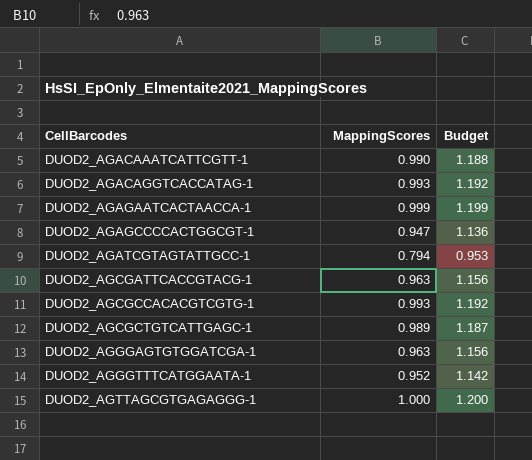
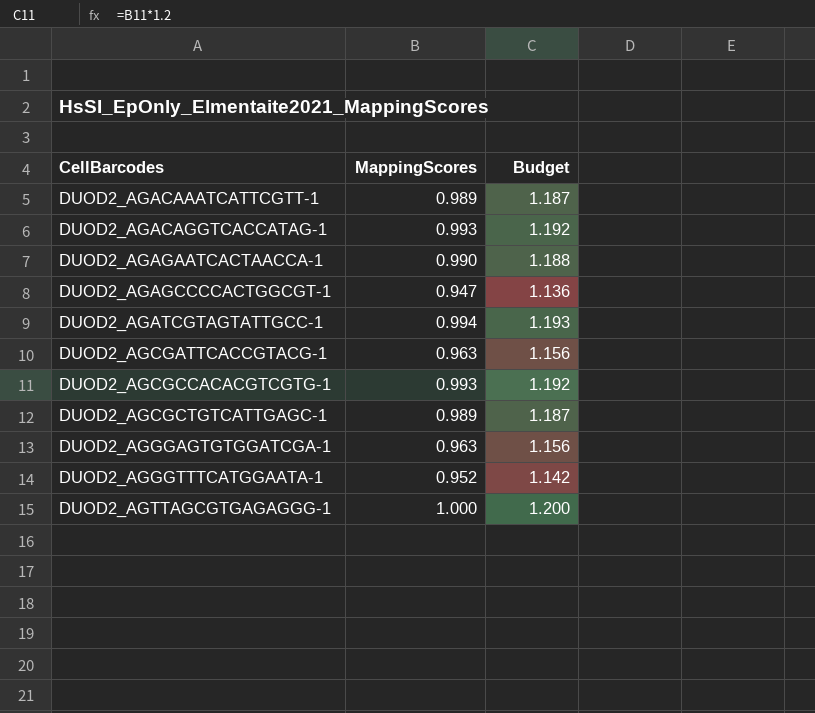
DUOD2_AGACAAATCATTCGTT-1 | MappingScores: 0.990 -> 0.989
DUOD2_AGACAAATCATTCGTT-1 | Budget: 1.188 -> 1.187
DUOD2_AGAGAATCACTAACCA-1 | MappingScores: 0.999 -> 0.990
DUOD2_AGAGAATCACTAACCA-1 | Budget: 1.199 -> 1.188
DUOD2_AGATCGTAGTATTGCC-1 | MappingScores: 0.794 -> 0.994
DUOD2_AGATCGTAGTATTGCC-1 | Budget: 0.953 -> 1.193

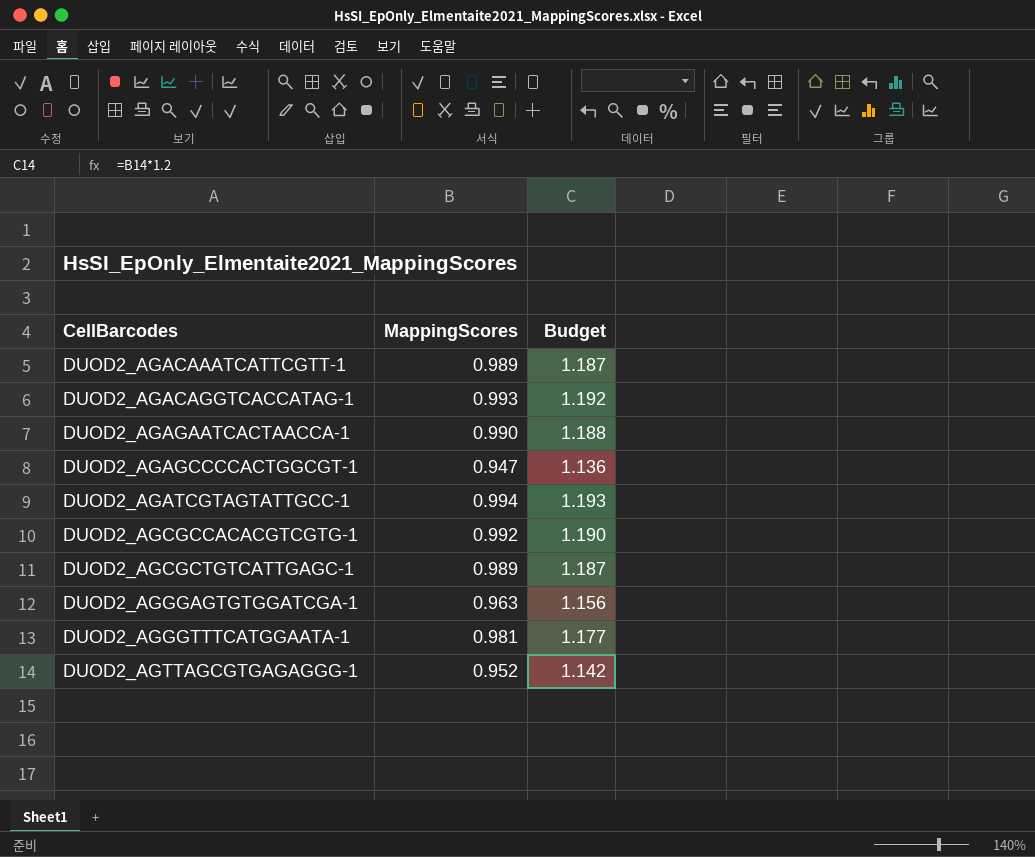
row DUOD2_AGCGATTCACCGTACG-1: 0.963 | 1.156 -> none
DUOD2_AGCGCCACACGTCGTG-1 | MappingScores: 0.993 -> 0.992
DUOD2_AGCGCCACACGTCGTG-1 | Budget: 1.192 -> 1.190
DUOD2_AGGGTTTCATGGAATA-1 | MappingScores: 0.952 -> 0.981
DUOD2_AGGGTTTCATGGAATA-1 | Budget: 1.142 -> 1.177
DUOD2_AGTTAGCGTGAGAGGG-1 | MappingScores: 1.000 -> 0.952
DUOD2_AGTTAGCGTGAGAGGG-1 | Budget: 1.200 -> 1.142

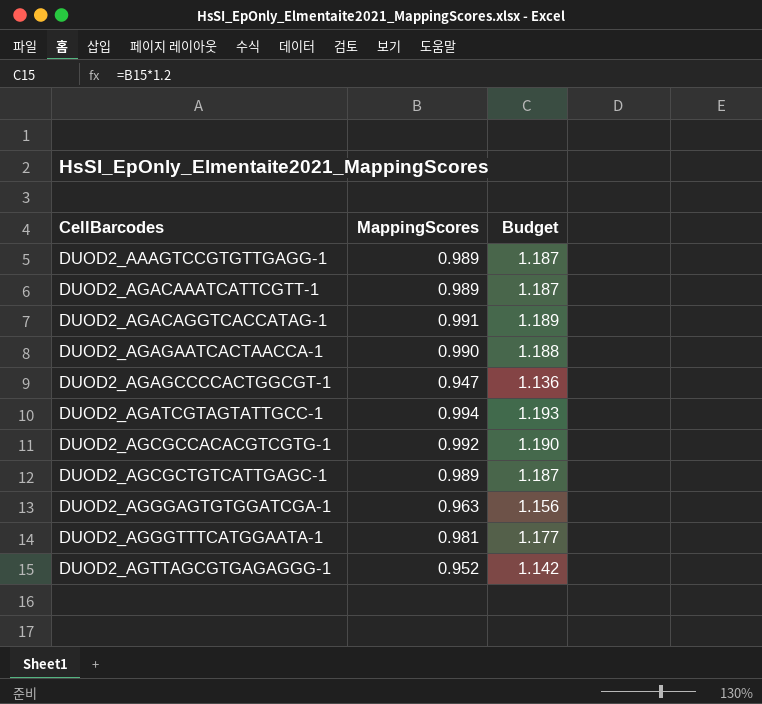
row DUOD2_AAAGTCCGTGTTGAGG-1: none -> 0.989 | 1.187
DUOD2_AGACAGGTCACCATAG-1 | MappingScores: 0.993 -> 0.991
DUOD2_AGACAGGTCACCATAG-1 | Budget: 1.192 -> 1.189

